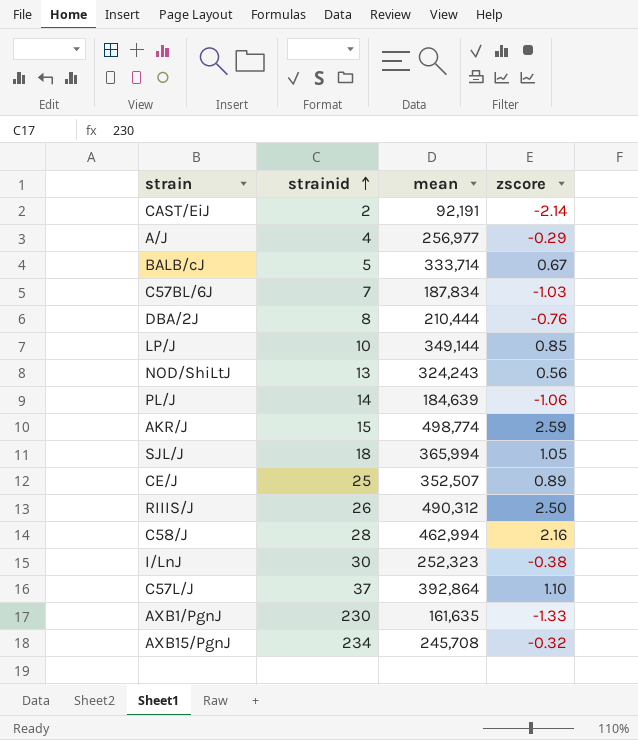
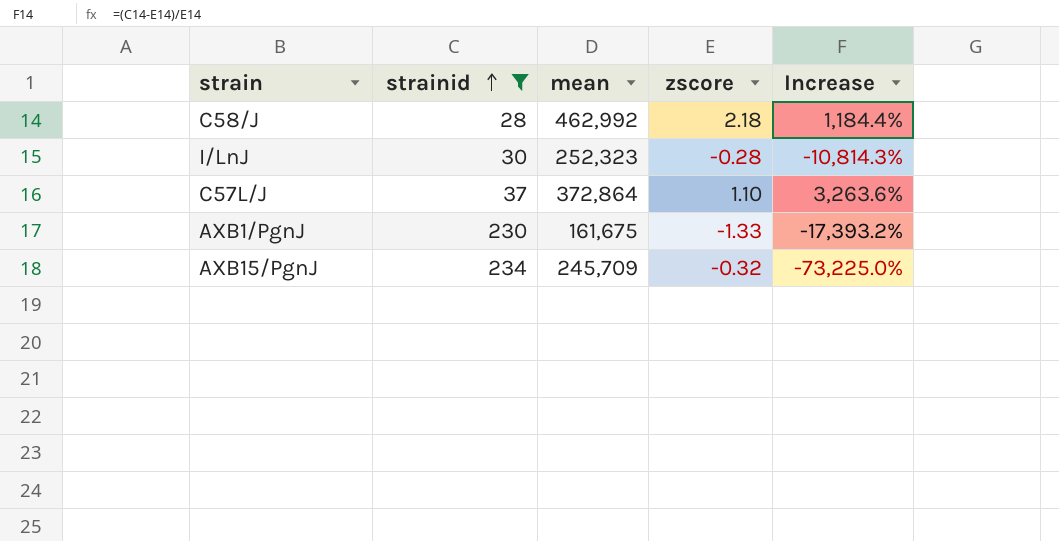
filter: none -> strainid >= 28
column Increase | formula: none -> ([strainid] - [zscore]) / [zscore]
C58/J | mean: 462,994 -> 462,992
C58/J | zscore: 2.16 -> 2.18
I/LnJ | zscore: -0.38 -> -0.28
C57L/J | mean: 392,864 -> 372,864
AXB1/PgnJ | mean: 161,635 -> 161,675
AXB15/PgnJ | mean: 245,708 -> 245,709

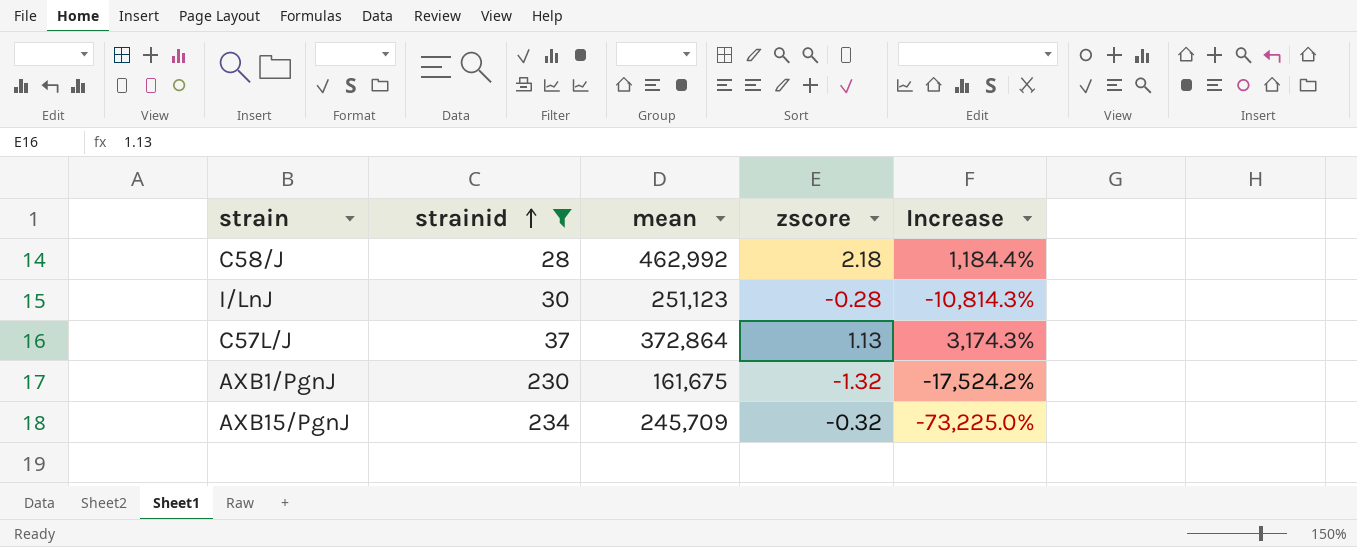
I/LnJ | mean: 252,323 -> 251,123
C57L/J | zscore: 1.10 -> 1.13
C57L/J | Increase: 3,263.6% -> 3,174.3%
AXB1/PgnJ | zscore: -1.33 -> -1.32
AXB1/PgnJ | Increase: -17,393.2% -> -17,524.2%

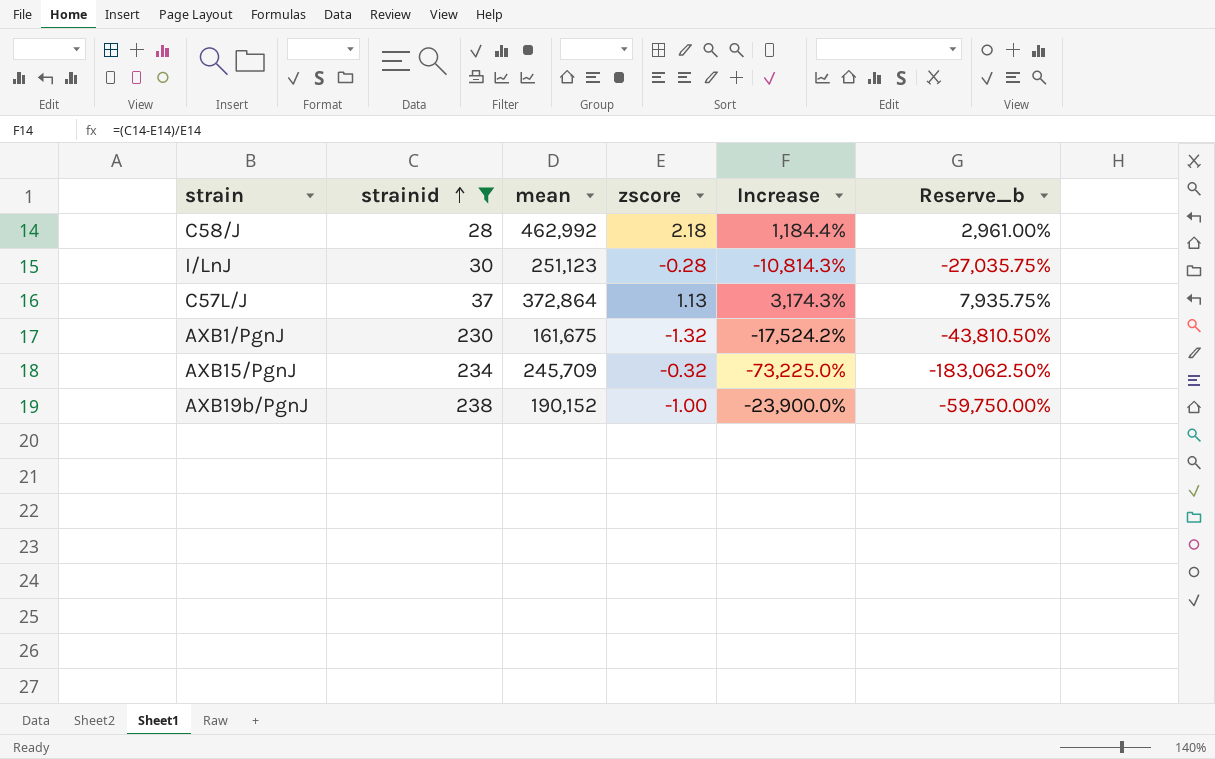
column Reserve_b | formula: none -> [Increase] * 2.5
row AXB19b/PgnJ: none -> 238 | 190,152 | -1.00 | -23,900.0% | -59,750.00%

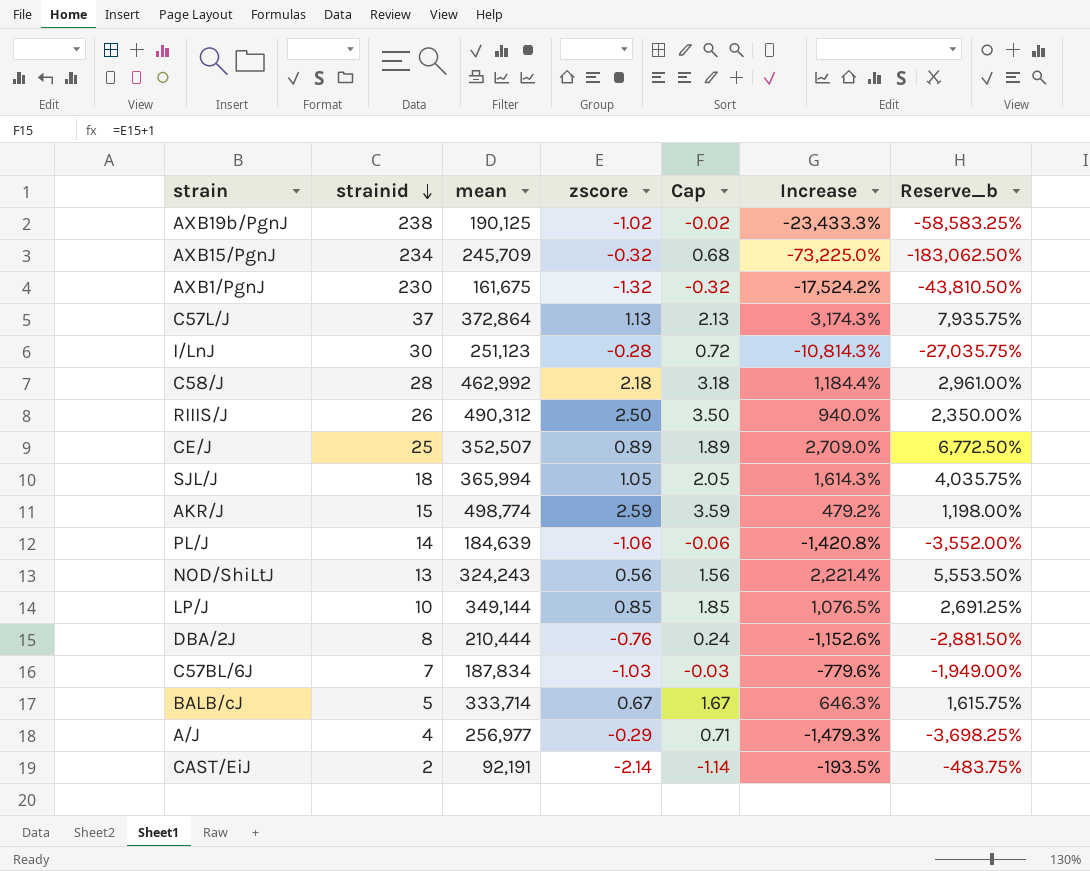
filter: strainid >= 28 -> none
row order: strainid ascending -> strainid descending
column Cap | formula: none -> [zscore] + 1
AXB19b/PgnJ | mean: 190,152 -> 190,125
AXB19b/PgnJ | zscore: -1.00 -> -1.02
AXB19b/PgnJ | Increase: -23,900.0% -> -23,433.3%
AXB19b/PgnJ | Reserve_b: -59,750.00% -> -58,583.25%

